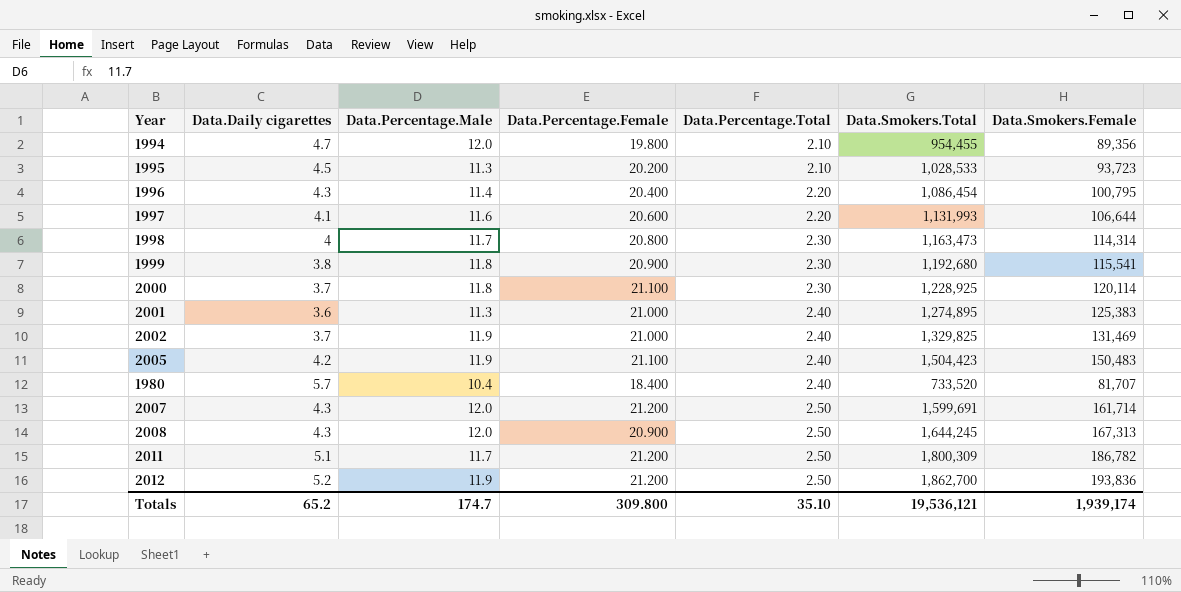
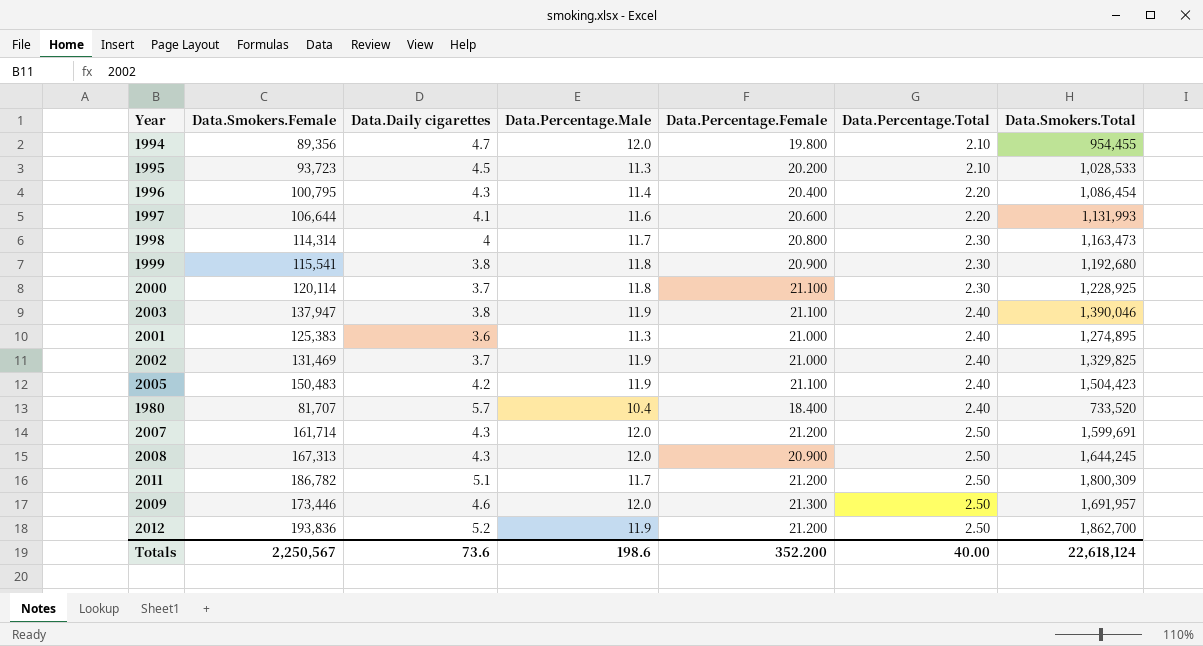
column Data.Smokers.Female | position: 7 -> 2
row 2003: none -> 137,947 | 3.8 | 11.9 | 21.100 | 2.40 | 1,390,046
row 2009: none -> 173,446 | 4.6 | 12.0 | 21.300 | 2.50 | 1,691,957
Totals | Data.Smokers.Female: 1,939,174 -> 2,250,567
Totals | Data.Daily cigarettes: 65.2 -> 73.6
Totals | Data.Percentage.Male: 174.7 -> 198.6
Totals | Data.Percentage.Female: 309.800 -> 352.200
Totals | Data.Percentage.Total: 35.10 -> 40.00
Totals | Data.Smokers.Total: 19,536,121 -> 22,618,124

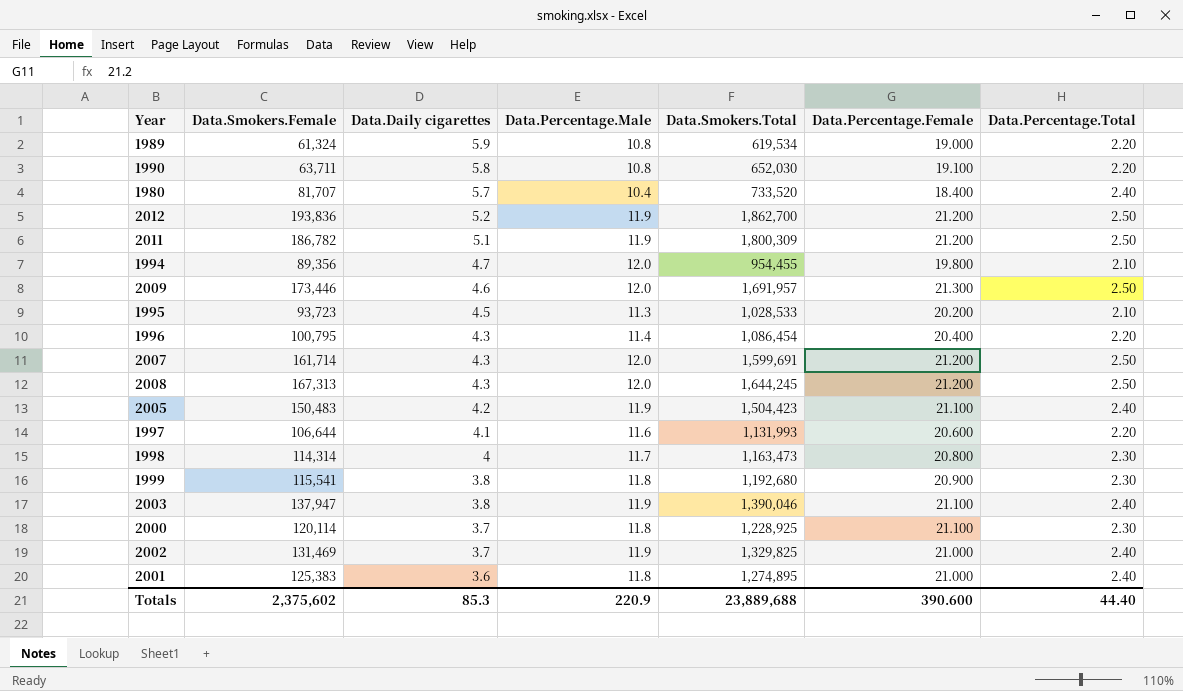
row order: Data.Percentage.Total ascending -> Data.Daily cigarettes descending
column Data.Smokers.Total | position: 7 -> 5
row 1989: none -> 61,324 | 5.9 | 10.8 | 619,534 | 19.000 | 2.20
row 1990: none -> 63,711 | 5.8 | 10.8 | 652,030 | 19.100 | 2.20
2011 | Data.Percentage.Male: 11.7 -> 11.9
2008 | Data.Percentage.Female: 20.900 -> 21.200
2001 | Data.Percentage.Male: 11.3 -> 11.8
Totals | Data.Smokers.Female: 2,250,567 -> 2,375,602
Totals | Data.Daily cigarettes: 73.6 -> 85.3
Totals | Data.Percentage.Male: 198.6 -> 220.9
Totals | Data.Smokers.Total: 22,618,124 -> 23,889,688
Totals | Data.Percentage.Female: 352.200 -> 390.600
Totals | Data.Percentage.Total: 40.00 -> 44.40

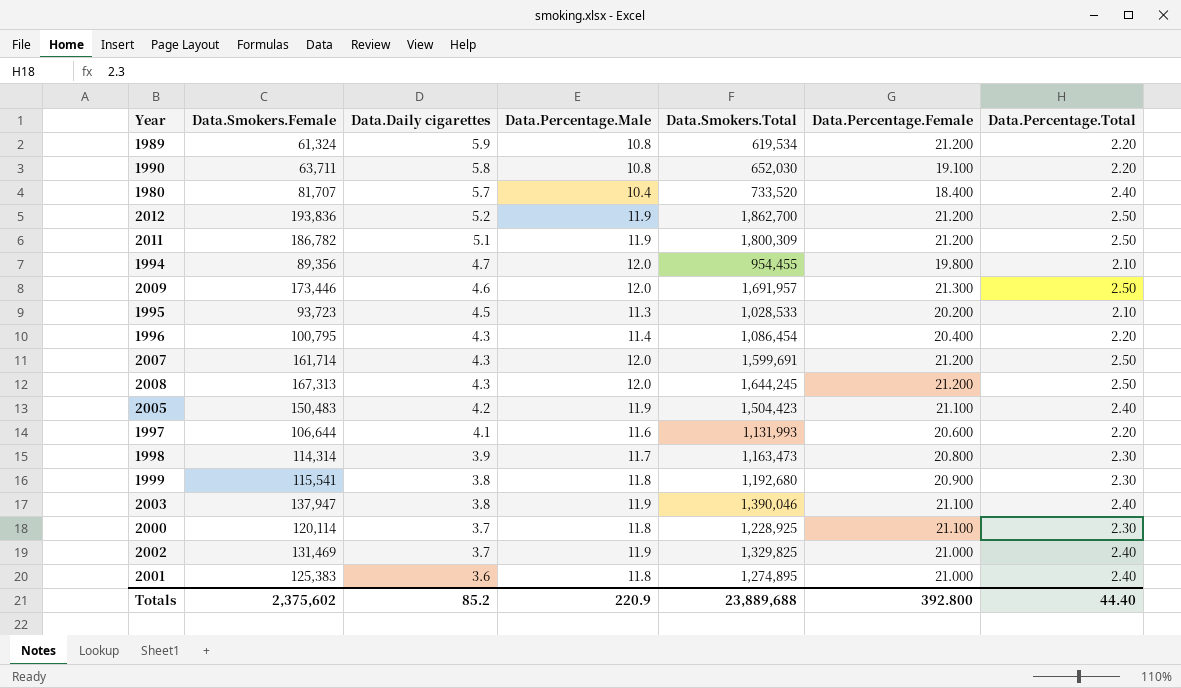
1989 | Data.Percentage.Female: 19.000 -> 21.200
1998 | Data.Daily cigarettes: 4 -> 3.9
Totals | Data.Daily cigarettes: 85.3 -> 85.2
Totals | Data.Percentage.Female: 390.600 -> 392.800

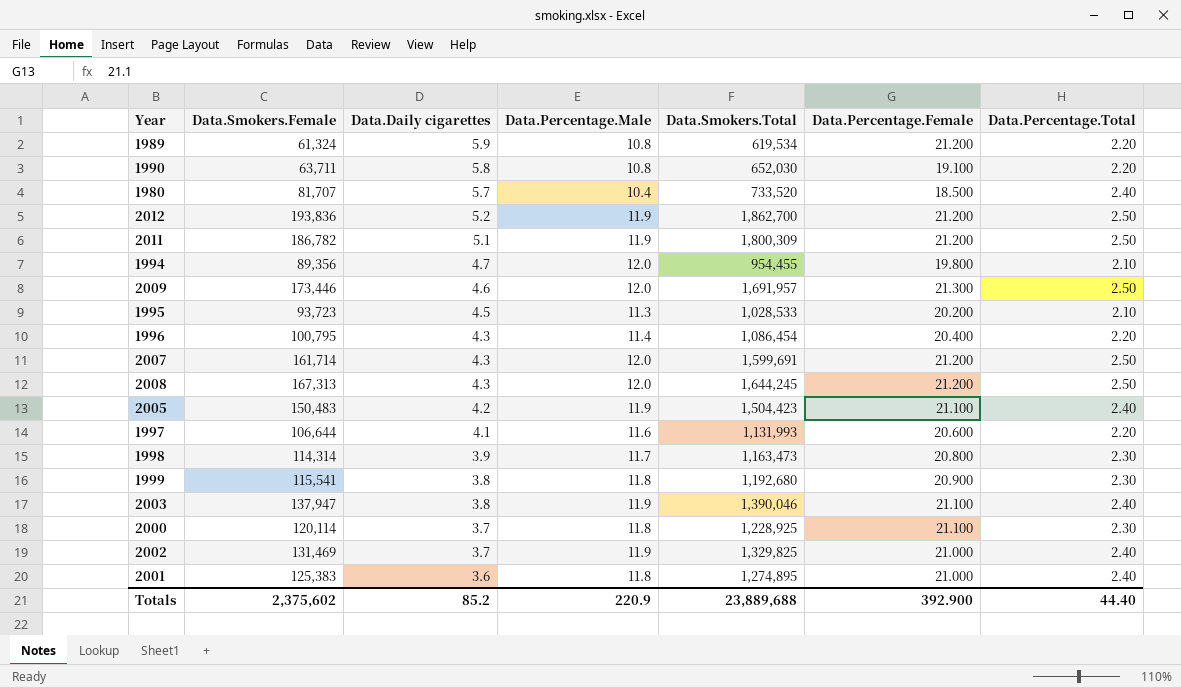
1980 | Data.Percentage.Female: 18.400 -> 18.500
Totals | Data.Percentage.Female: 392.800 -> 392.900

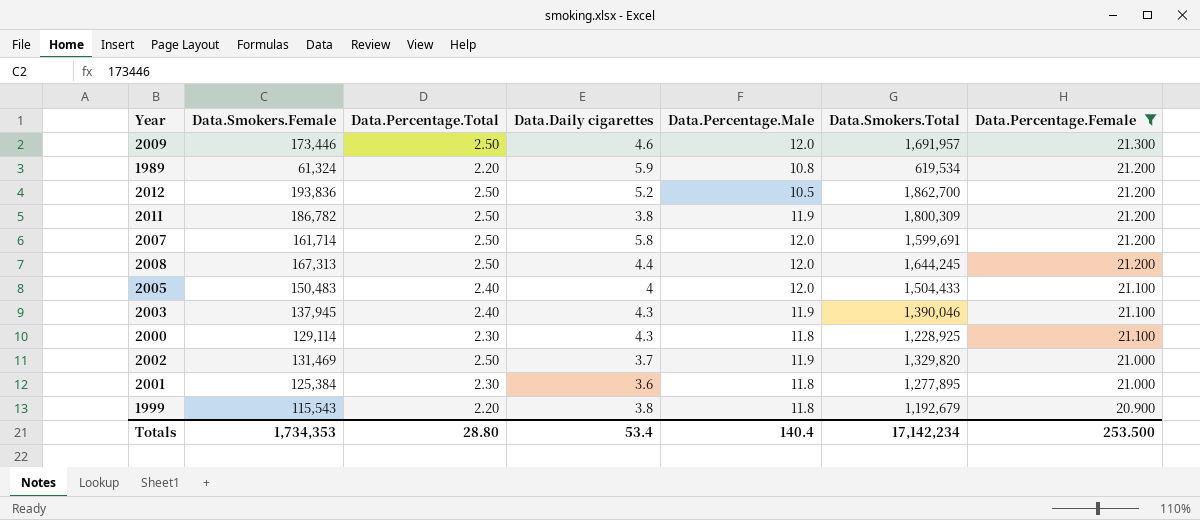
filter: none -> Data.Percentage.Female >= 20.900
row order: Data.Daily cigarettes descending -> Data.Percentage.Female descending
column Data.Percentage.Total | position: 7 -> 3
2012 | Data.Percentage.Male: 11.9 -> 10.5
2011 | Data.Daily cigarettes: 5.1 -> 3.8
2007 | Data.Daily cigarettes: 4.3 -> 5.8
2008 | Data.Daily cigarettes: 4.3 -> 4.4
2005 | Data.Daily cigarettes: 4.2 -> 4
2005 | Data.Percentage.Male: 11.9 -> 12.0
2005 | Data.Smokers.Total: 1,504,423 -> 1,504,433
2003 | Data.Smokers.Female: 137,947 -> 137,945
2003 | Data.Daily cigarettes: 3.8 -> 4.3
2000 | Data.Smokers.Female: 120,114 -> 129,114
2000 | Data.Daily cigarettes: 3.7 -> 4.3
2002 | Data.Percentage.Total: 2.40 -> 2.50
2002 | Data.Smokers.Total: 1,329,825 -> 1,329,820
2001 | Data.Smokers.Female: 125,383 -> 125,384
2001 | Data.Percentage.Total: 2.40 -> 2.30
2001 | Data.Smokers.Total: 1,274,895 -> 1,277,895
1999 | Data.Smokers.Female: 115,541 -> 115,543
1999 | Data.Percentage.Total: 2.30 -> 2.20
1999 | Data.Smokers.Total: 1,192,680 -> 1,192,679
Totals | Data.Smokers.Female: 2,375,602 -> 1,734,353
Totals | Data.Percentage.Total: 44.40 -> 28.80
Totals | Data.Daily cigarettes: 85.2 -> 53.4
Totals | Data.Percentage.Male: 220.9 -> 140.4
Totals | Data.Smokers.Total: 23,889,688 -> 17,142,234
Totals | Data.Percentage.Female: 392.900 -> 253.500

